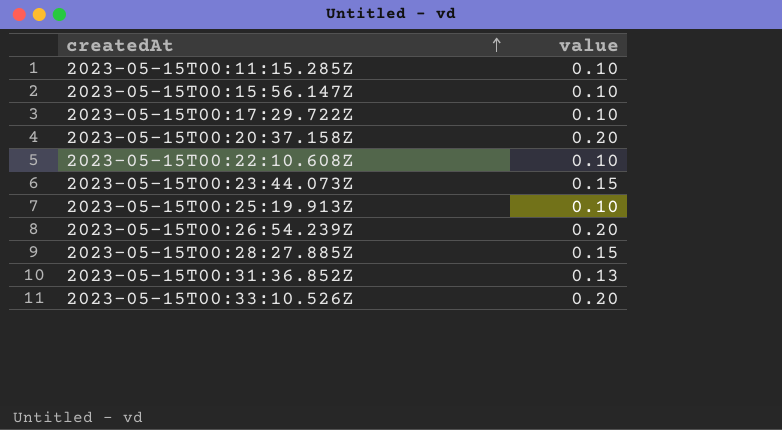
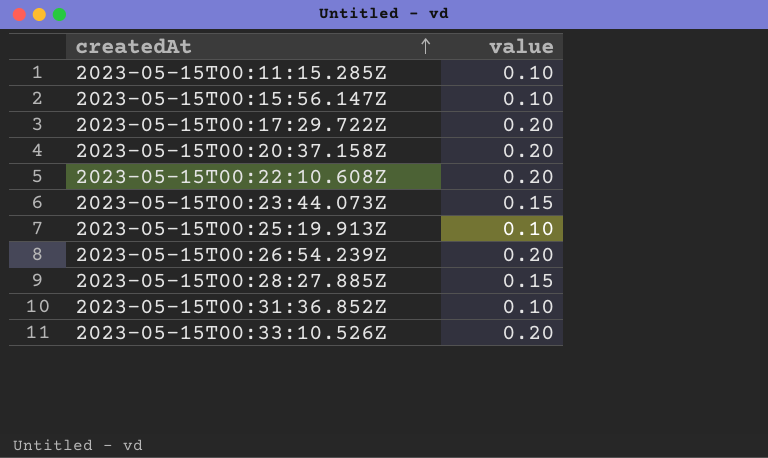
2023-05-15T00:17:29.722Z | value: 0.10 -> 0.20
2023-05-15T00:22:10.608Z | value: 0.10 -> 0.20
2023-05-15T00:31:36.852Z | value: 0.13 -> 0.10

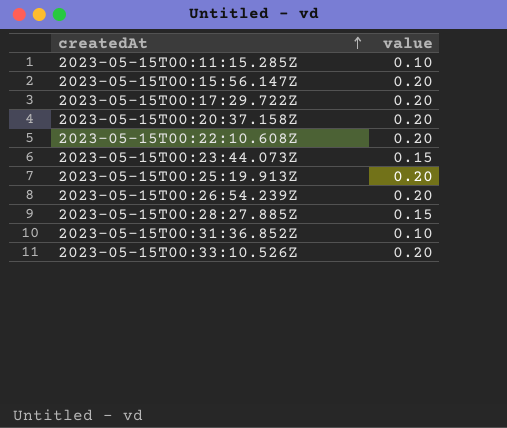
2023-05-15T00:15:56.147Z | value: 0.10 -> 0.20
2023-05-15T00:25:19.913Z | value: 0.10 -> 0.20

